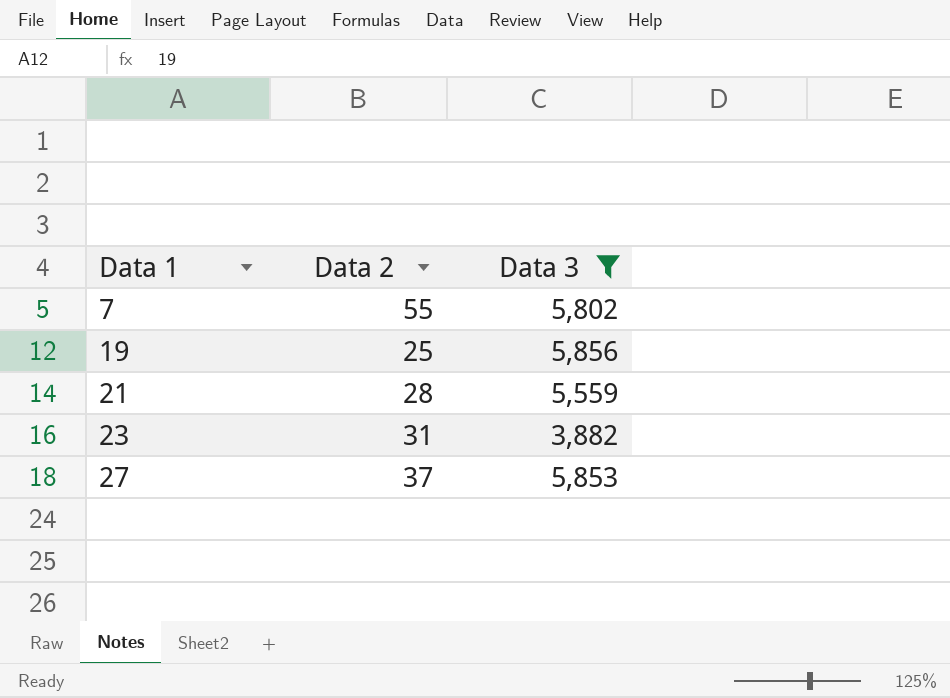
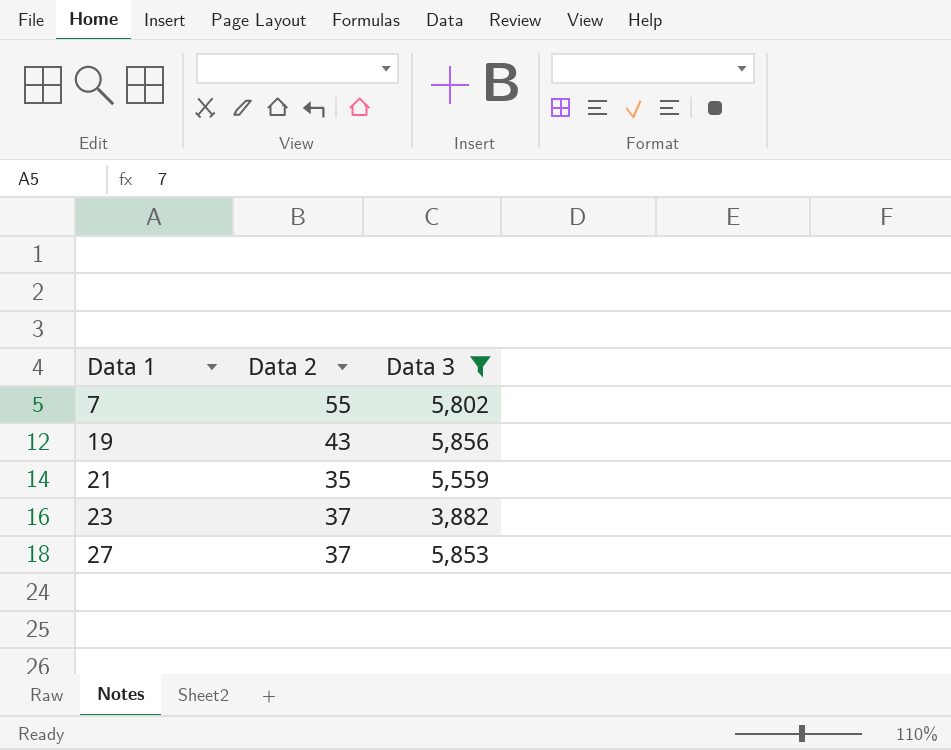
19 | Data 2: 25 -> 43
21 | Data 2: 28 -> 35
23 | Data 2: 31 -> 37

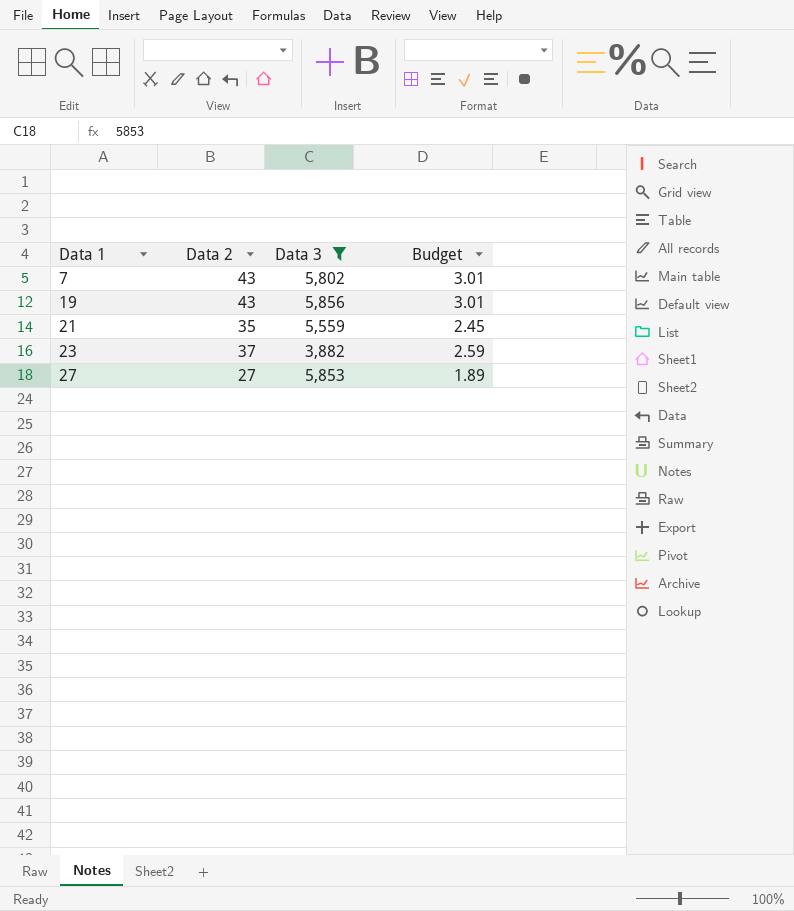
column Budget | formula: none -> [Data 2] * 0.07
7 | Data 2: 55 -> 43
27 | Data 2: 37 -> 27

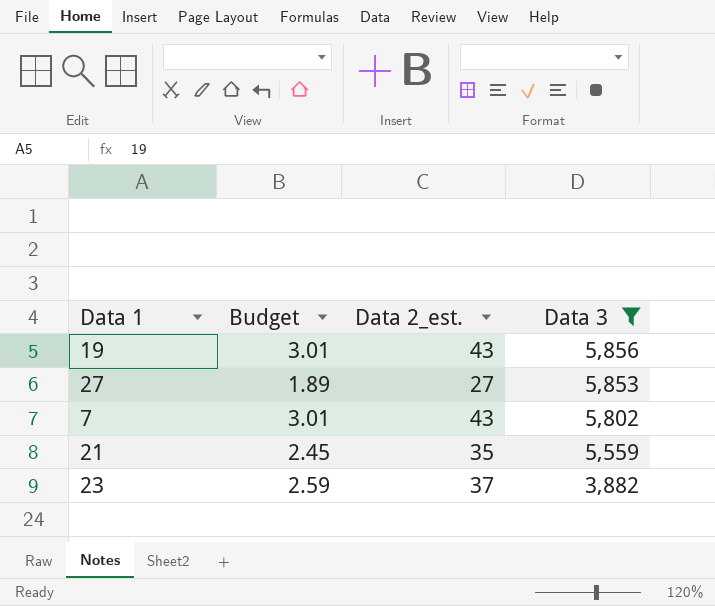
row order: Data 1 ascending -> Data 3 descending
column Budget | position: 4 -> 2
column name: Data 2 -> Data 2_est.

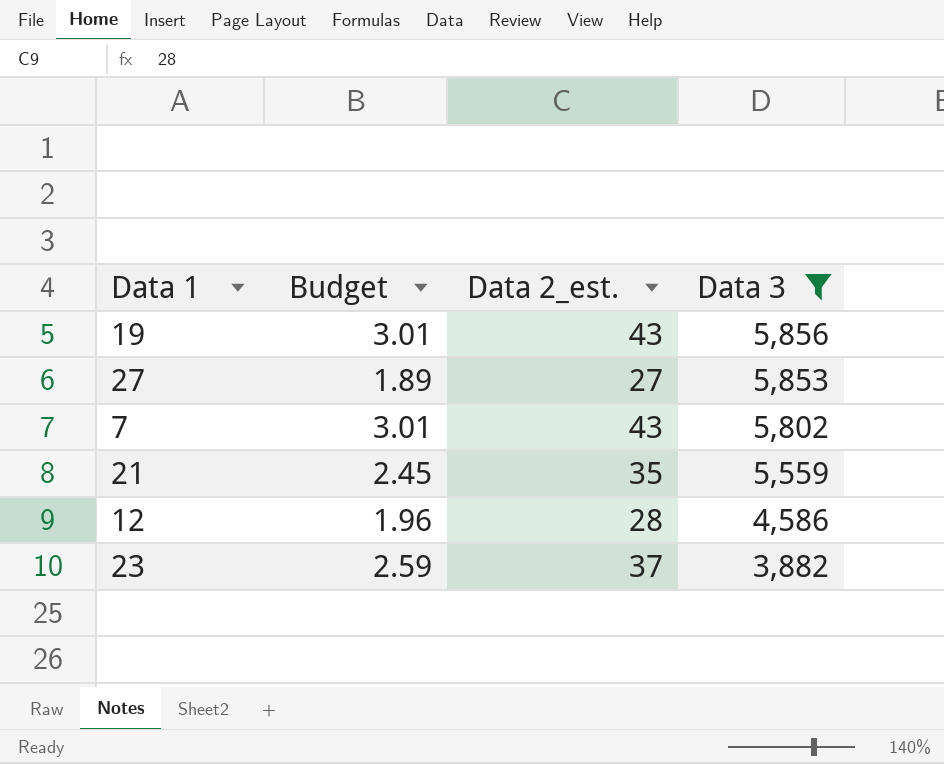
row 12: none -> 1.96 | 28 | 4,586

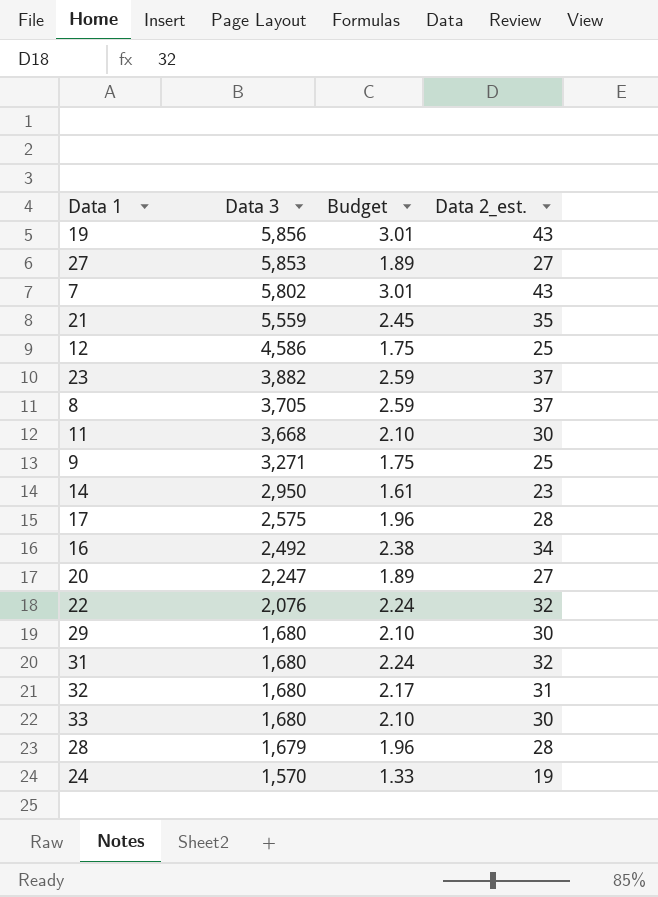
filter: Data 3 >= 3,882 -> none
column Data 3 | position: 4 -> 2
12 | Budget: 1.96 -> 1.75
12 | Data 2_est.: 28 -> 25

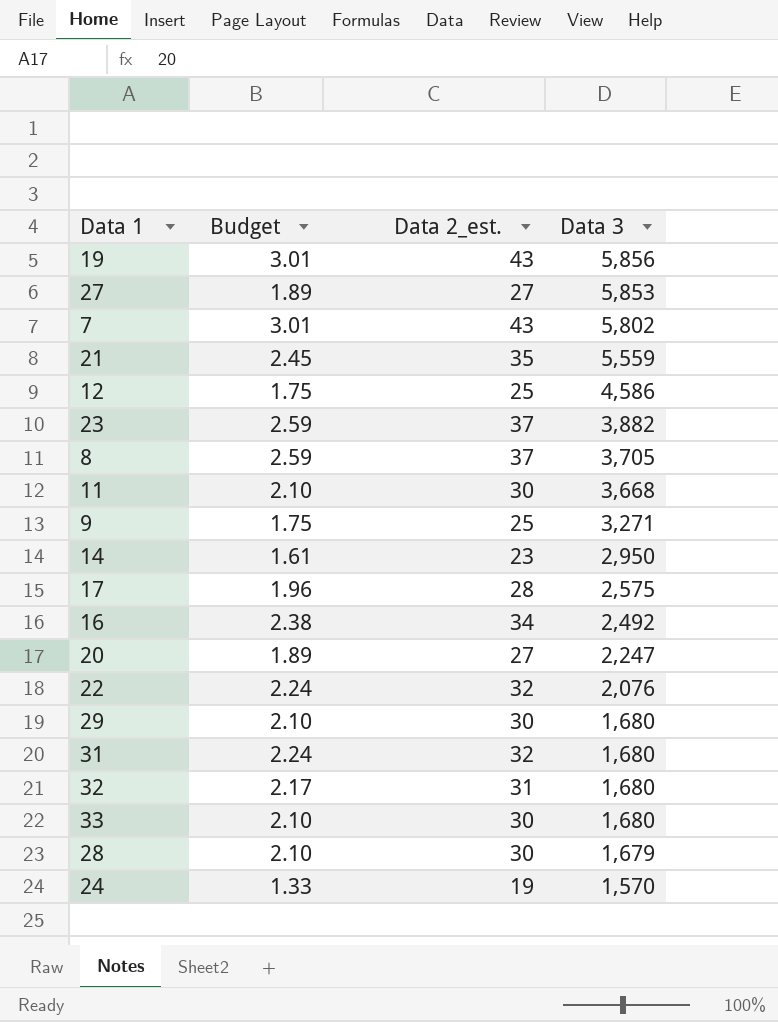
column Data 3 | position: 2 -> 4
28 | Budget: 1.96 -> 2.10
28 | Data 2_est.: 28 -> 30

